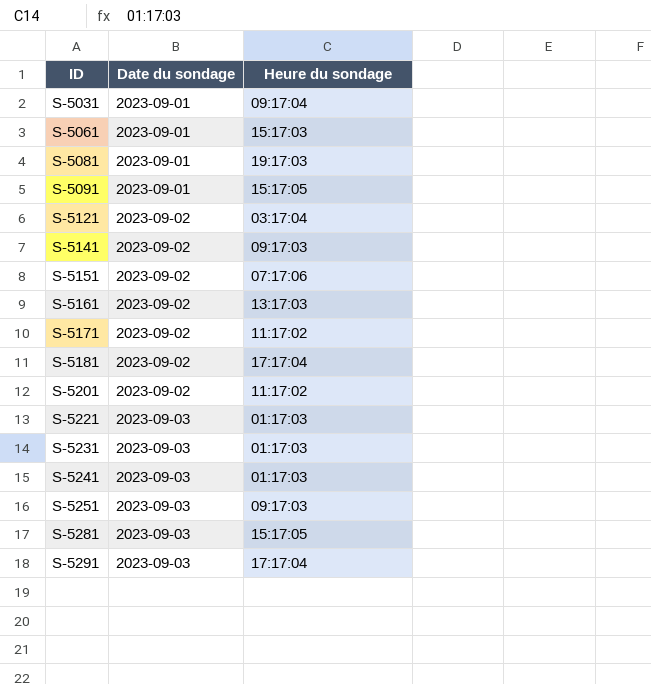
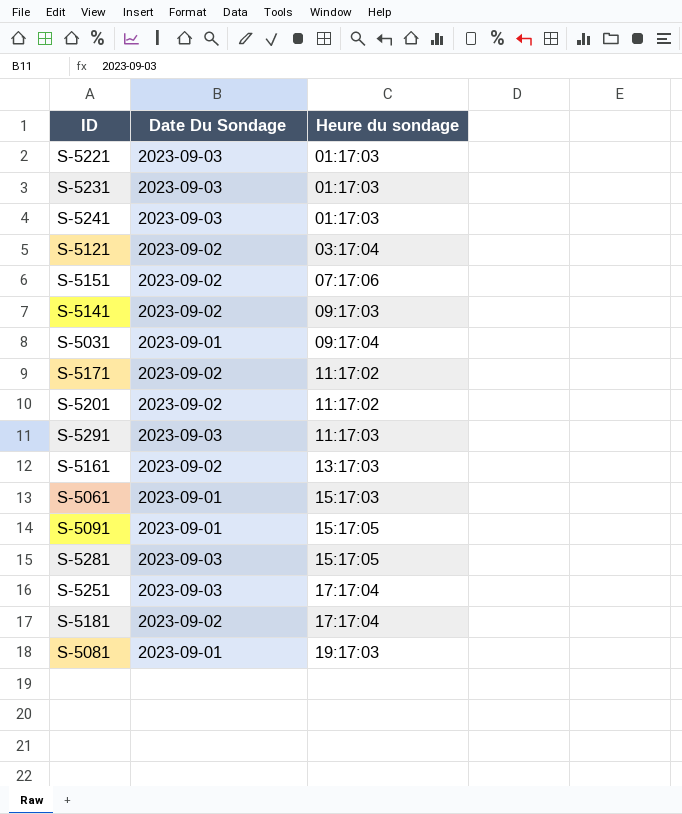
row order: ID ascending -> Heure du sondage ascending
column name: Date du sondage -> Date Du Sondage
S-5291 | Heure du sondage: 17:17:04 -> 11:17:03
S-5251 | Heure du sondage: 09:17:03 -> 17:17:04

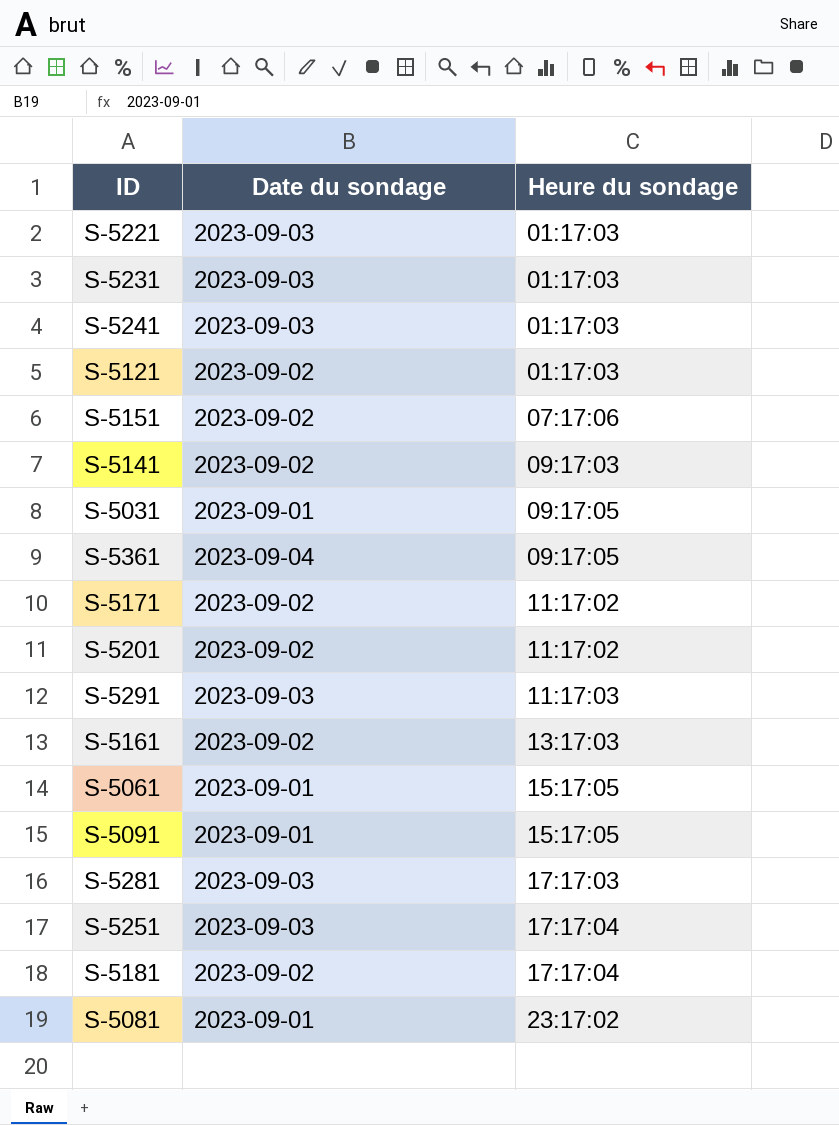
column name: Date Du Sondage -> Date du sondage
S-5121 | Heure du sondage: 03:17:04 -> 01:17:03
S-5031 | Heure du sondage: 09:17:04 -> 09:17:05
row S-5361: none -> 2023-09-04 | 09:17:05
S-5061 | Heure du sondage: 15:17:03 -> 15:17:05
S-5281 | Heure du sondage: 15:17:05 -> 17:17:03
S-5081 | Heure du sondage: 19:17:03 -> 23:17:02

